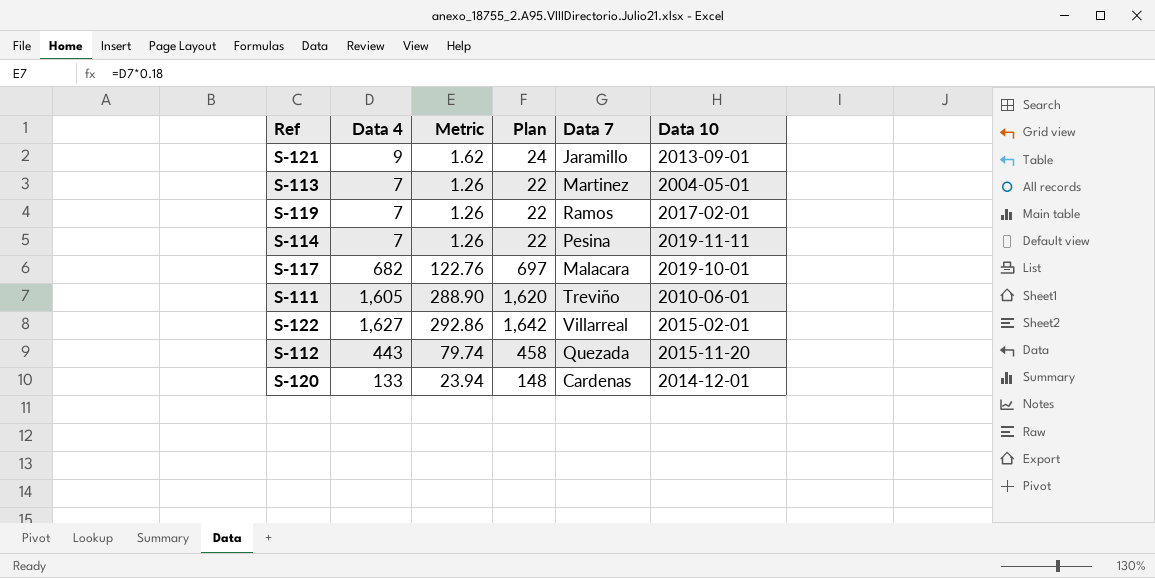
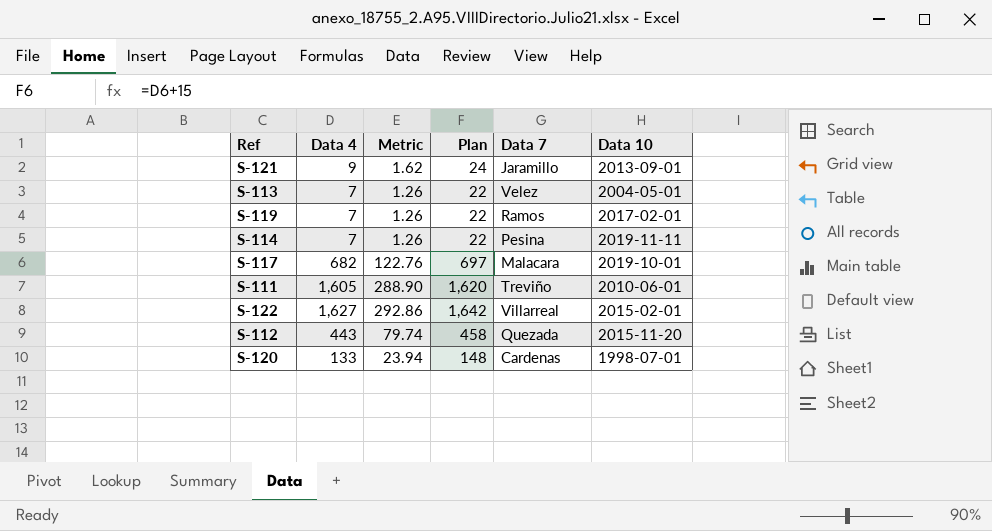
S-113 | Data 7: Martinez -> Velez
S-120 | Data 10: 2014-12-01 -> 1998-07-01

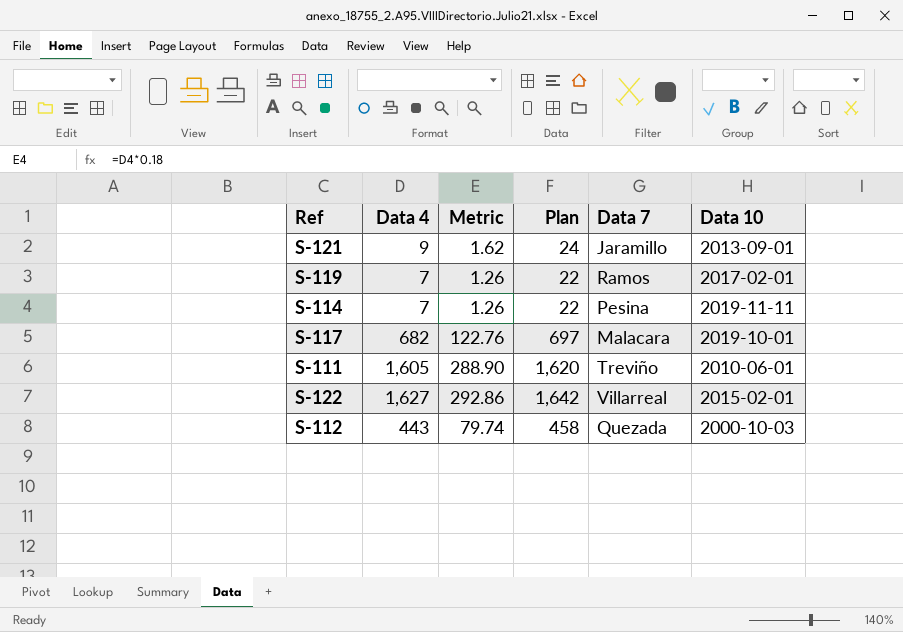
row S-113: 7 | 1.26 | 22 | Velez | 2004-05-01 -> none
row S-120: 133 | 23.94 | 148 | Cardenas | 1998-07-01 -> none
S-112 | Data 10: 2015-11-20 -> 2000-10-03

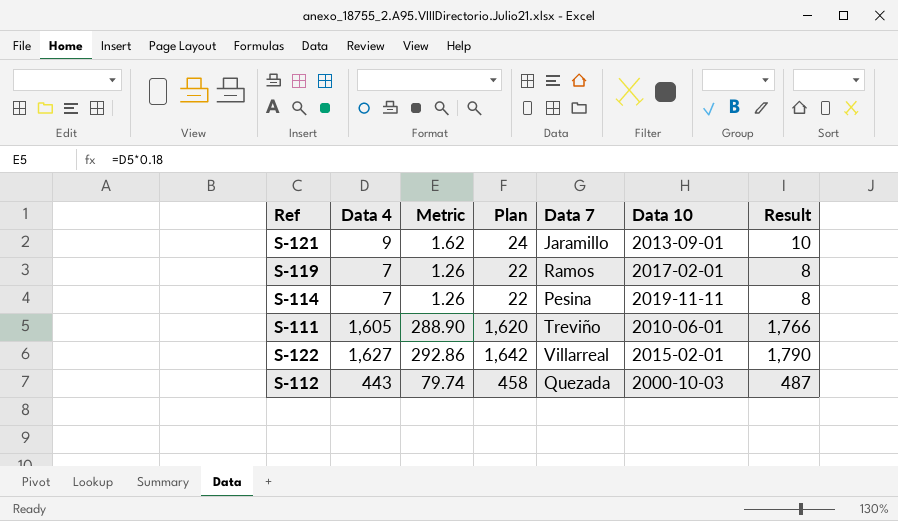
column Result | formula: none -> [Data 4] * 1.1
row S-117: 682 | 122.76 | 697 | Malacara | 2019-10-01 -> none

